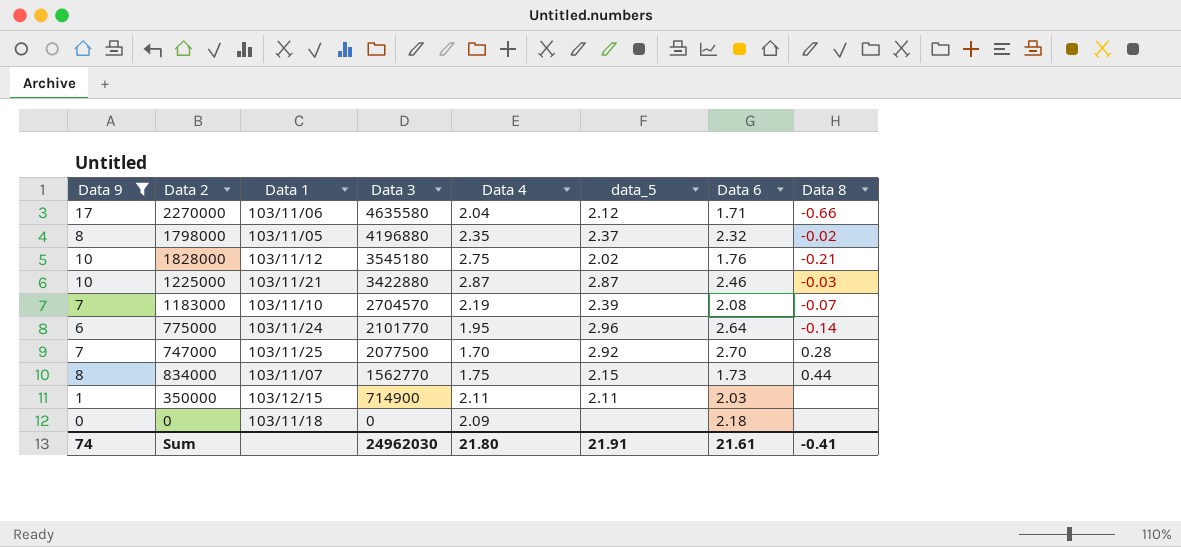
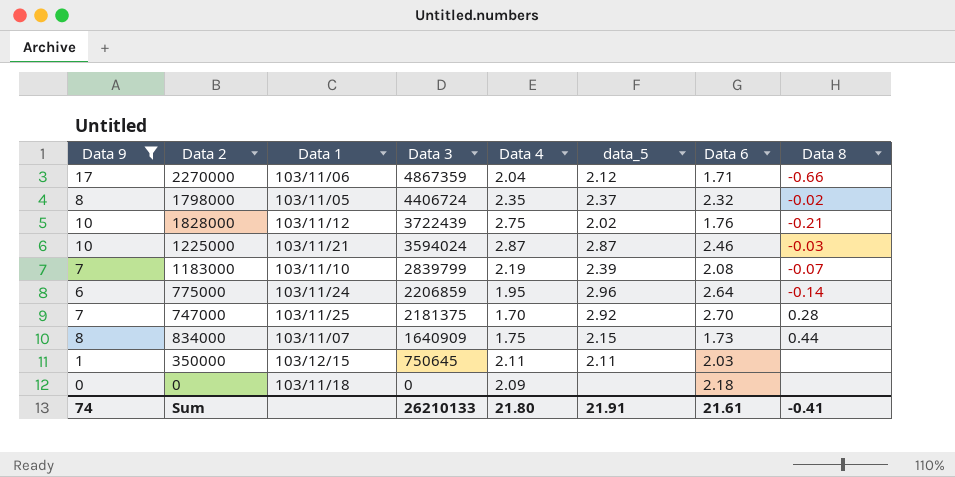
2270000 | Data 3: 4635580 -> 4867359
1798000 | Data 3: 4196880 -> 4406724
1828000 | Data 3: 3545180 -> 3722439
1225000 | Data 3: 3422880 -> 3594024
1183000 | Data 3: 2704570 -> 2839799
775000 | Data 3: 2101770 -> 2206859
747000 | Data 3: 2077500 -> 2181375
834000 | Data 3: 1562770 -> 1640909
350000 | Data 3: 714900 -> 750645
Sum | Data 3: 24962030 -> 26210133

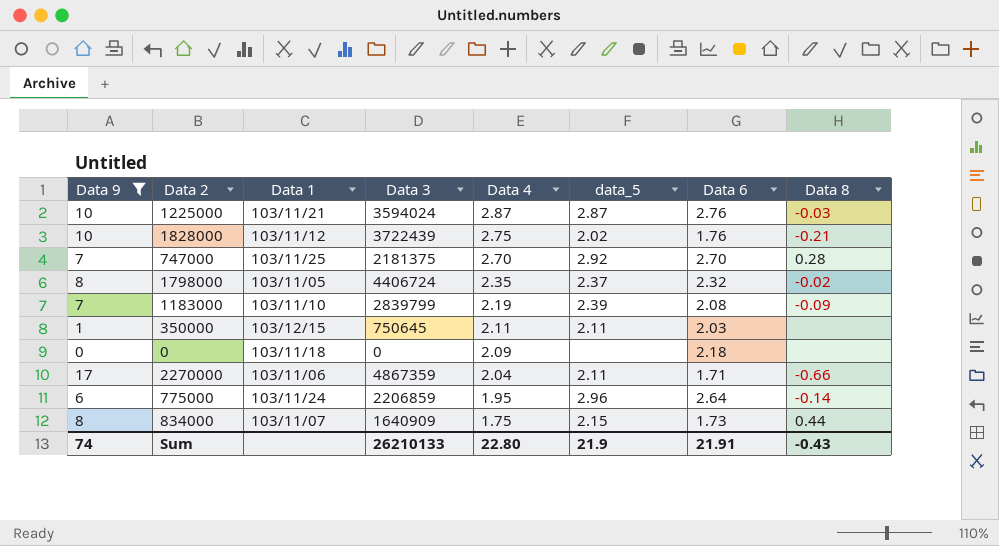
row order: Data 3 descending -> Data 4 descending
1225000 | Data 6: 2.46 -> 2.76
747000 | Data 4: 1.70 -> 2.70
1183000 | Data 8: -0.07 -> -0.09
2270000 | data_5: 2.12 -> 2.11
Sum | Data 4: 21.80 -> 22.80
Sum | data_5: 21.91 -> 21.9
Sum | Data 6: 21.61 -> 21.91
Sum | Data 8: -0.41 -> -0.43

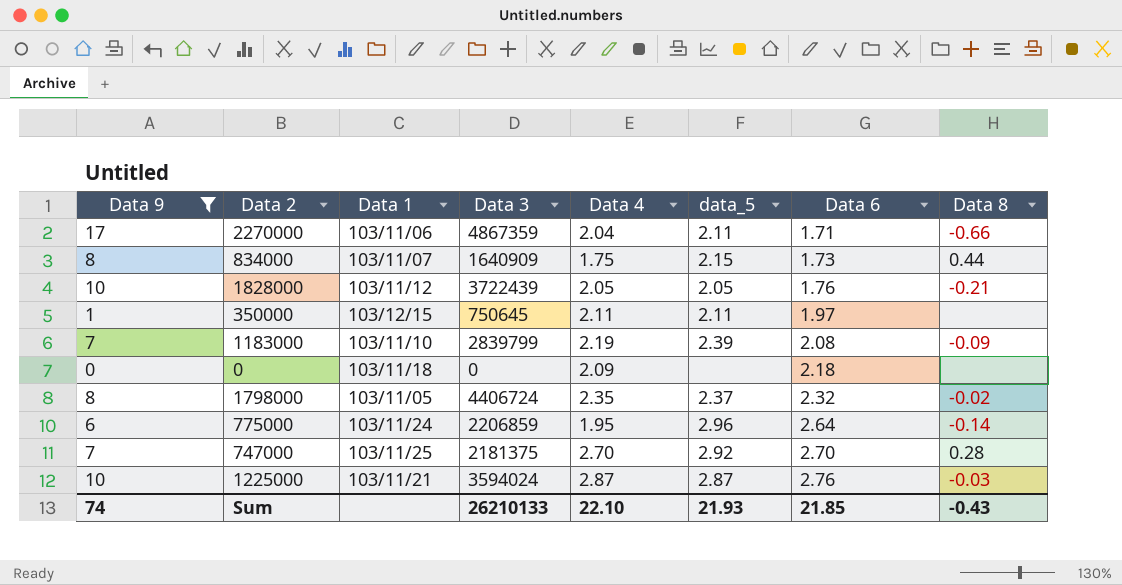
row order: Data 4 descending -> Data 6 ascending
1828000 | Data 4: 2.75 -> 2.05
1828000 | data_5: 2.02 -> 2.05
350000 | Data 6: 2.03 -> 1.97
Sum | Data 4: 22.80 -> 22.10
Sum | data_5: 21.9 -> 21.93
Sum | Data 6: 21.91 -> 21.85

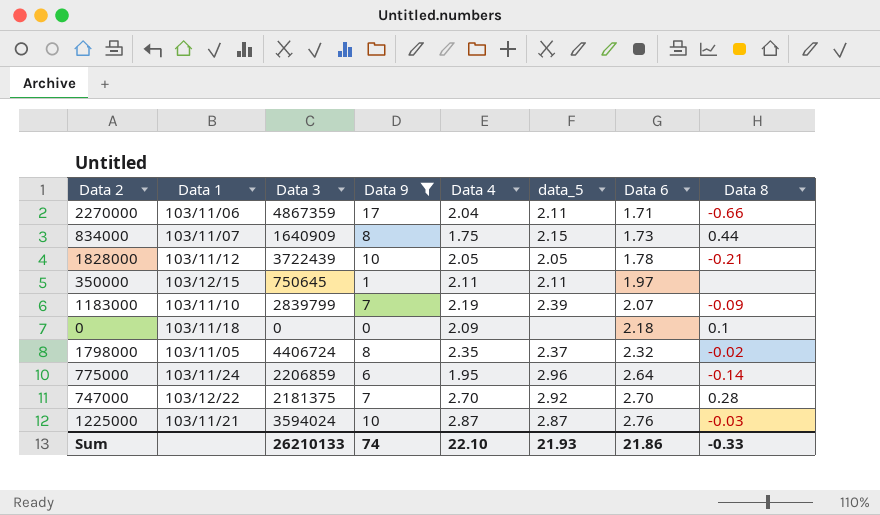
column Data 9 | position: 1 -> 4
1828000 | Data 6: 1.76 -> 1.78
1183000 | Data 6: 2.08 -> 2.07
0 | Data 8: none -> 0.1
747000 | Data 1: 103/11/25 -> 103/12/22
Sum | Data 6: 21.85 -> 21.86
Sum | Data 8: -0.43 -> -0.33

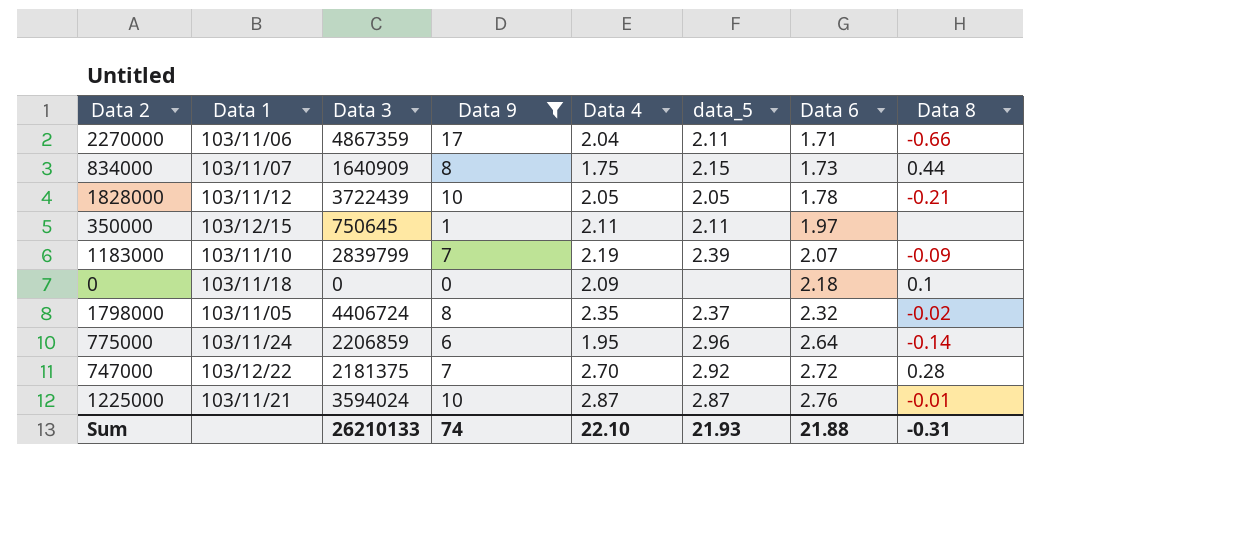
747000 | Data 6: 2.70 -> 2.72
1225000 | Data 8: -0.03 -> -0.01
Sum | Data 6: 21.86 -> 21.88
Sum | Data 8: -0.33 -> -0.31

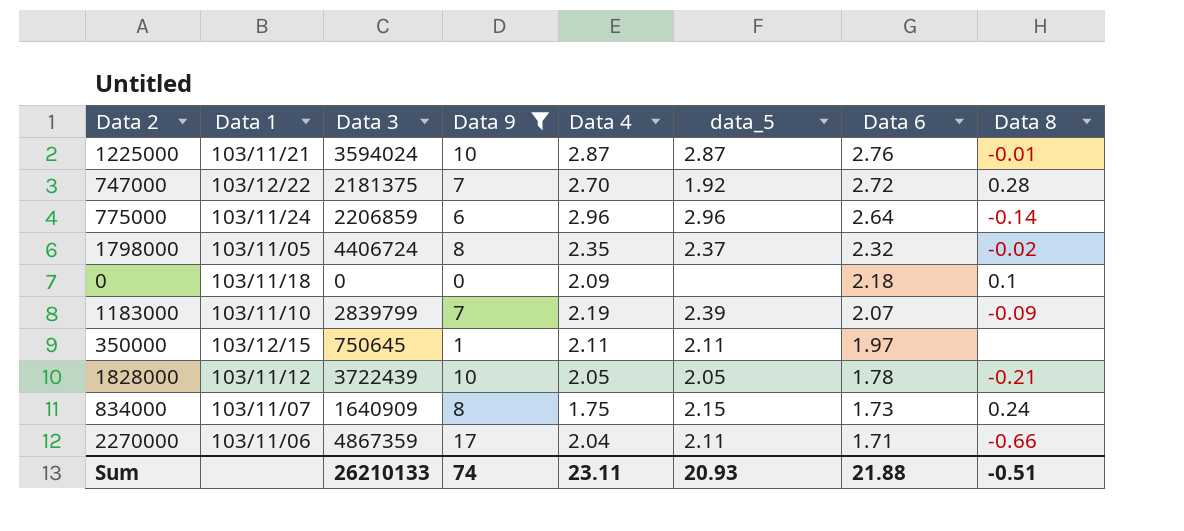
row order: Data 6 ascending -> Data 6 descending
747000 | data_5: 2.92 -> 1.92
775000 | Data 4: 1.95 -> 2.96
834000 | Data 8: 0.44 -> 0.24
Sum | Data 4: 22.10 -> 23.11
Sum | data_5: 21.93 -> 20.93
Sum | Data 8: -0.31 -> -0.51

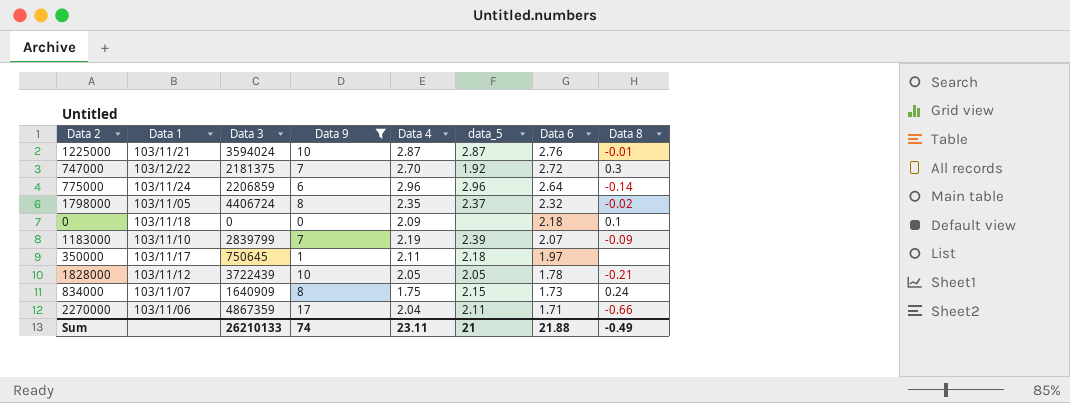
747000 | Data 8: 0.28 -> 0.3
350000 | Data 1: 103/12/15 -> 103/11/17
350000 | data_5: 2.11 -> 2.18
Sum | data_5: 20.93 -> 21
Sum | Data 8: -0.51 -> -0.49

